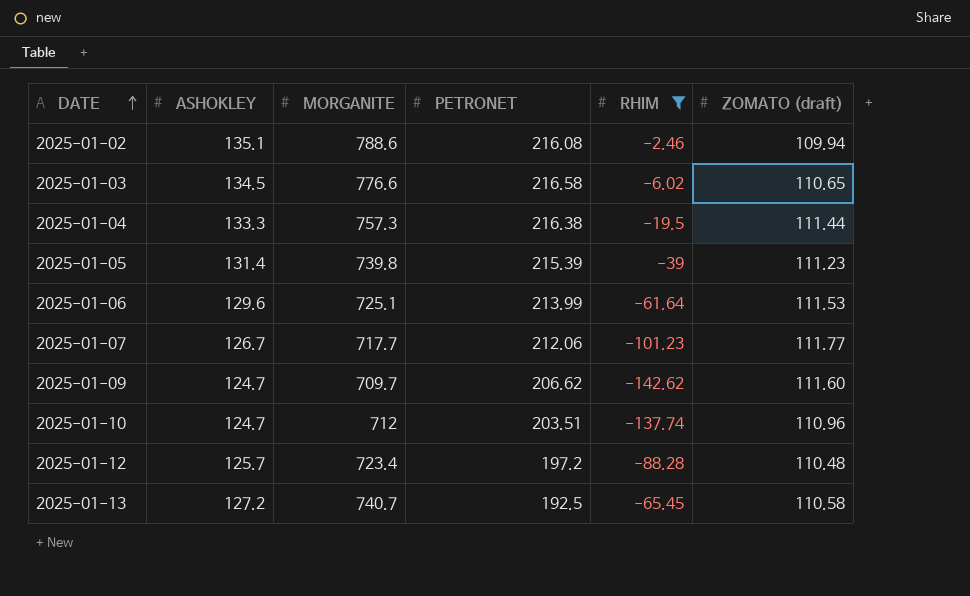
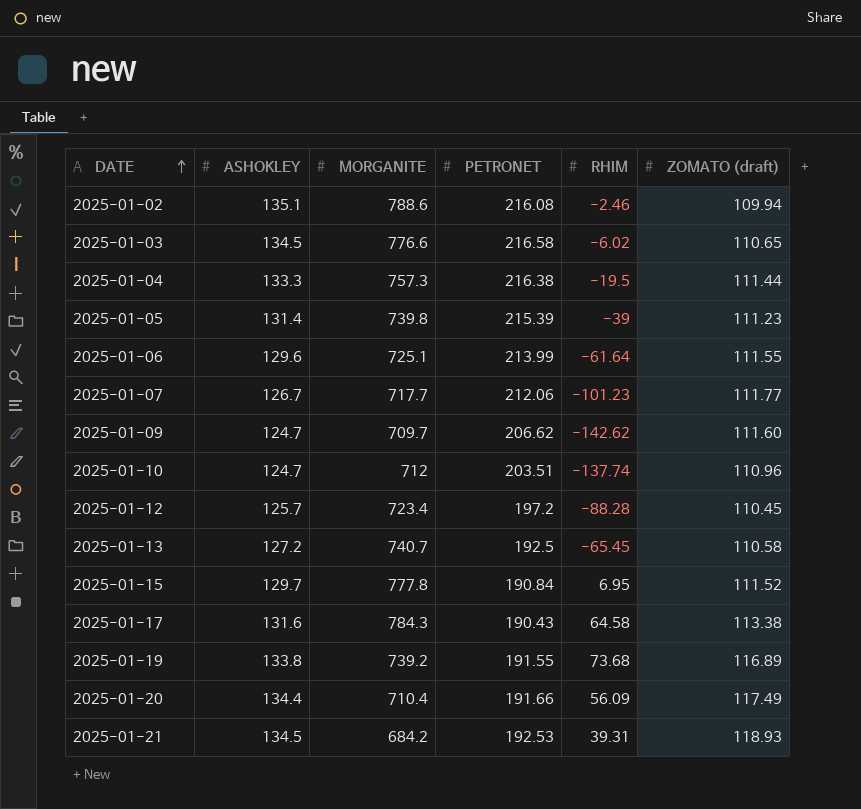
filter: RHIM <= -2.46 -> none
2025-01-06 | ZOMATO (draft): 111.53 -> 111.55
2025-01-12 | ZOMATO (draft): 110.48 -> 110.45

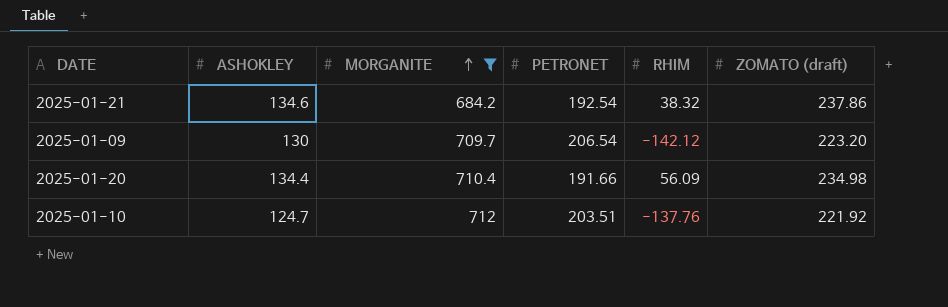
filter: none -> MORGANITE <= 712
row order: DATE ascending -> MORGANITE ascending
2025-01-21 | ASHOKLEY: 134.5 -> 134.6
2025-01-21 | PETRONET: 192.53 -> 192.54
2025-01-21 | RHIM: 39.31 -> 38.32
2025-01-21 | ZOMATO (draft): 118.93 -> 237.86
2025-01-09 | ASHOKLEY: 124.7 -> 130
2025-01-09 | PETRONET: 206.62 -> 206.54
2025-01-09 | RHIM: -142.62 -> -142.12
2025-01-09 | ZOMATO (draft): 111.60 -> 223.20
2025-01-20 | ZOMATO (draft): 117.49 -> 234.98
2025-01-10 | RHIM: -137.74 -> -137.76
2025-01-10 | ZOMATO (draft): 110.96 -> 221.92

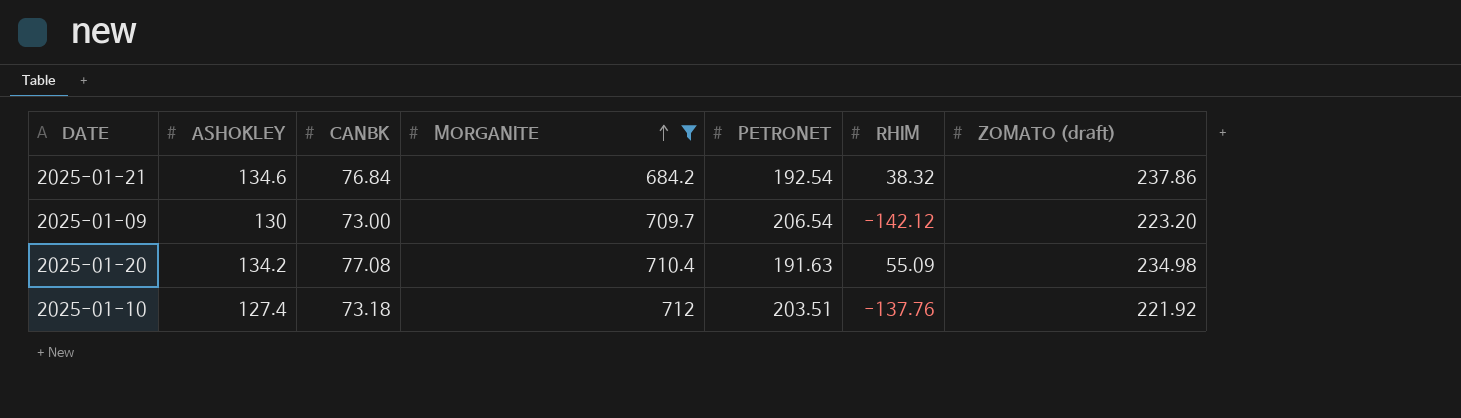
column CANBK | position: none -> 3
2025-01-20 | ASHOKLEY: 134.4 -> 134.2
2025-01-20 | PETRONET: 191.66 -> 191.63
2025-01-20 | RHIM: 56.09 -> 55.09
2025-01-10 | ASHOKLEY: 124.7 -> 127.4

